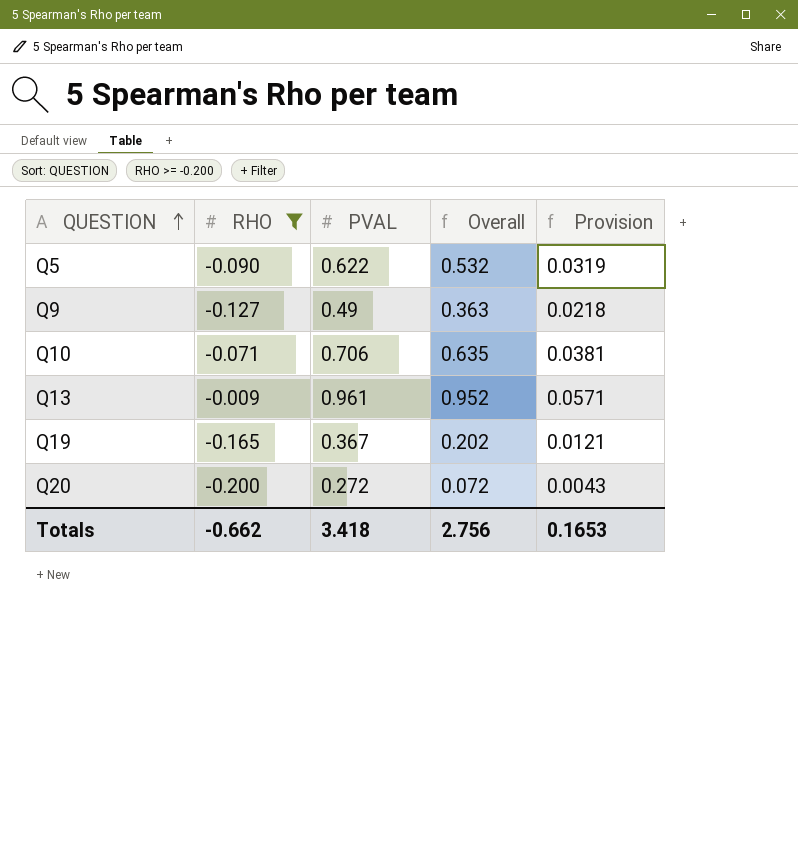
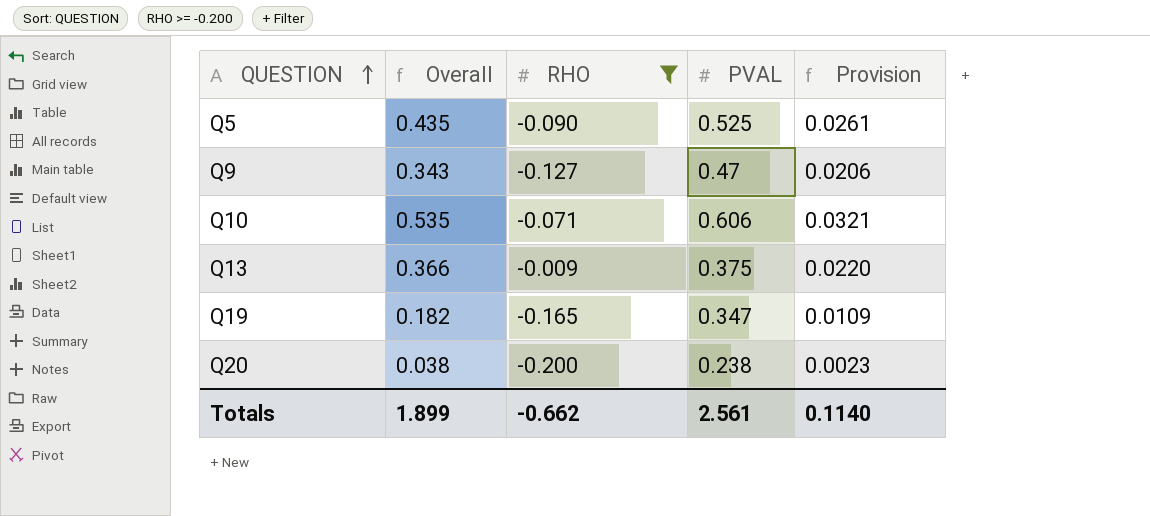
column Overall | position: 4 -> 2
Q5 | Overall: 0.532 -> 0.435
Q5 | PVAL: 0.622 -> 0.525
Q5 | Provision: 0.0319 -> 0.0261
Q9 | Overall: 0.363 -> 0.343
Q9 | PVAL: 0.49 -> 0.47
Q9 | Provision: 0.0218 -> 0.0206
Q10 | Overall: 0.635 -> 0.535
Q10 | PVAL: 0.706 -> 0.606
Q10 | Provision: 0.0381 -> 0.0321
Q13 | Overall: 0.952 -> 0.366
Q13 | PVAL: 0.961 -> 0.375
Q13 | Provision: 0.0571 -> 0.0220
Q19 | Overall: 0.202 -> 0.182
Q19 | PVAL: 0.367 -> 0.347
Q19 | Provision: 0.0121 -> 0.0109
Q20 | Overall: 0.072 -> 0.038
Q20 | PVAL: 0.272 -> 0.238
Q20 | Provision: 0.0043 -> 0.0023
Totals | Overall: 2.756 -> 1.899
Totals | PVAL: 3.418 -> 2.561
Totals | Provision: 0.1653 -> 0.1140

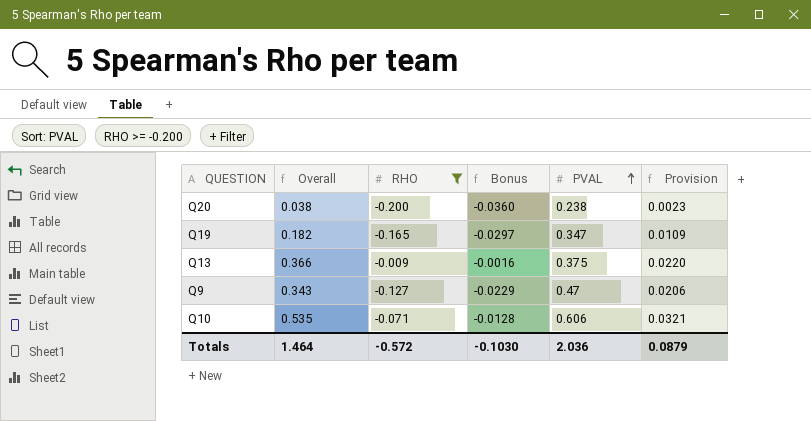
row order: QUESTION ascending -> PVAL ascending
column Bonus | formula: none -> [RHO] * 0.18
row Q5: 0.435 | -0.090 | 0.525 | 0.0261 -> none
Totals | Overall: 1.899 -> 1.464
Totals | RHO: -0.662 -> -0.572
Totals | PVAL: 2.561 -> 2.036
Totals | Provision: 0.1140 -> 0.0879

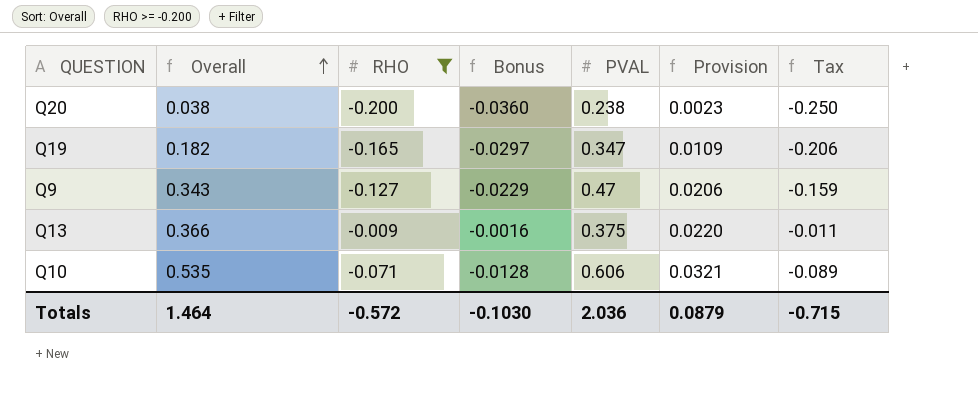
row order: PVAL ascending -> Overall ascending
column Tax | formula: none -> [RHO] * 1.25

